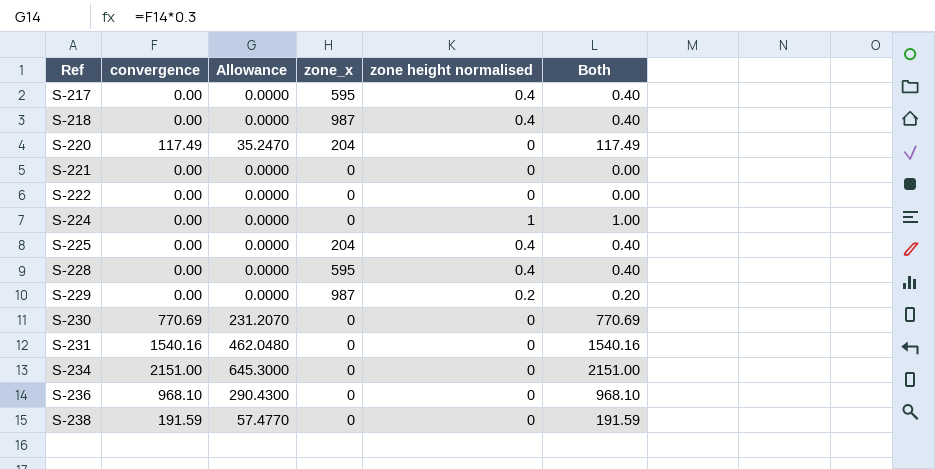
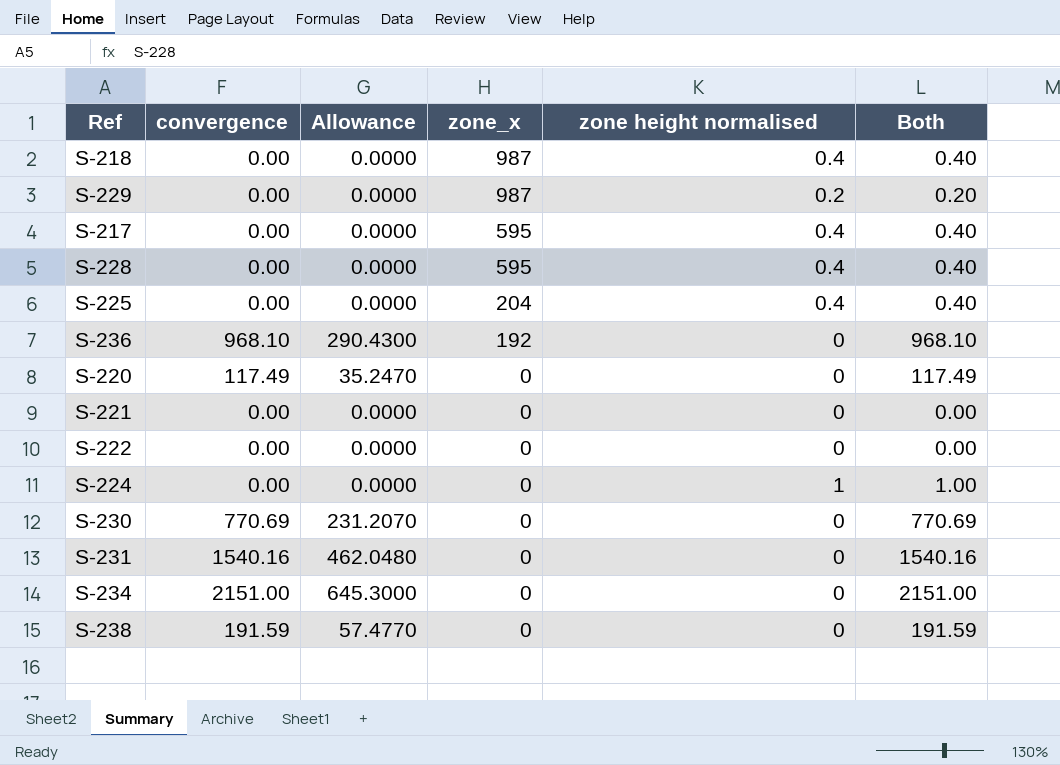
row order: Ref ascending -> zone_x descending
S-236 | zone_x: 0 -> 192
S-220 | zone_x: 204 -> 0

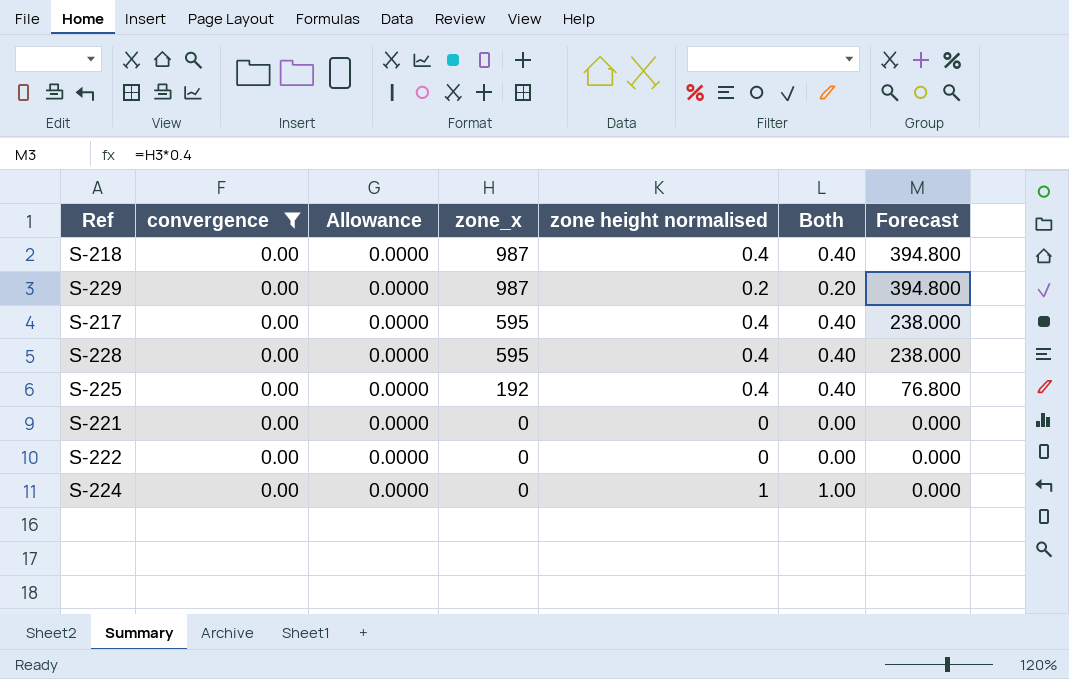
filter: none -> convergence = 0.00
column Forecast | formula: none -> [zone_x] * 0.4
S-225 | zone_x: 204 -> 192

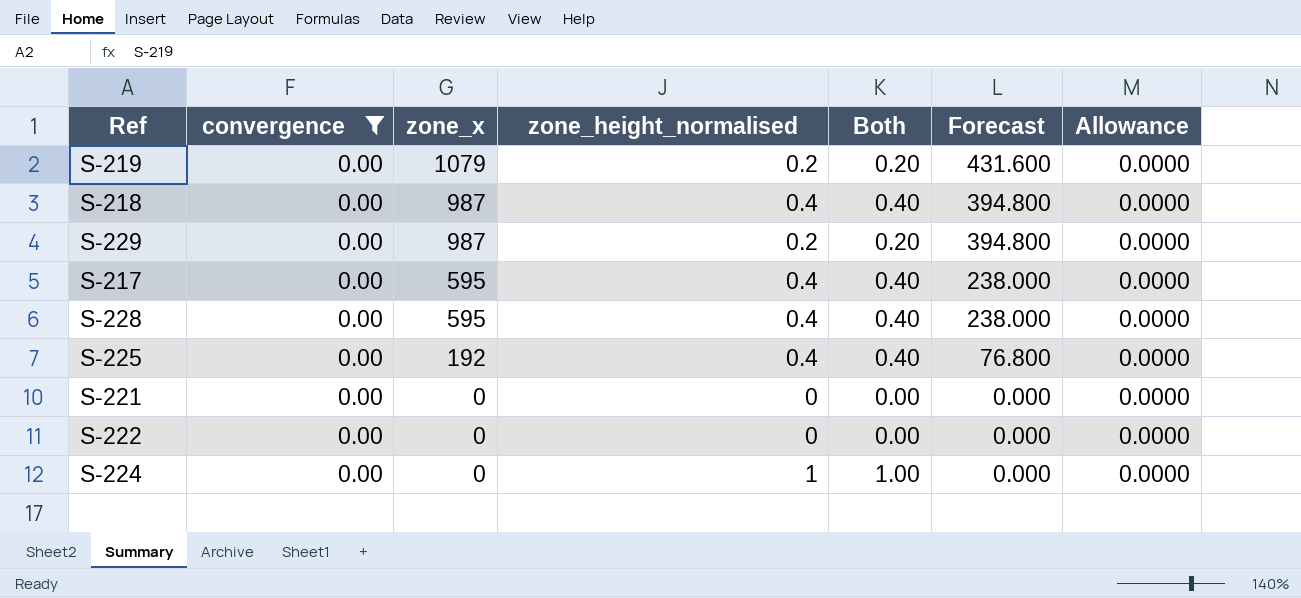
column name: zone height normalised -> zone_height_normalised
column Allowance | position: 3 -> 7
row S-219: none -> 0.00 | 1079 | 0.2 | 0.20 | 431.600 | 0.0000

